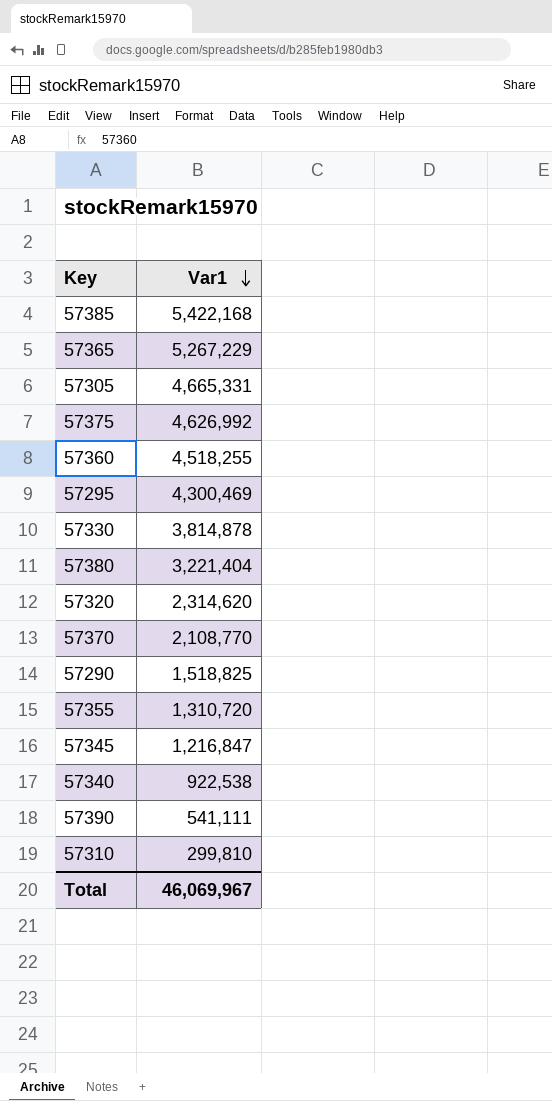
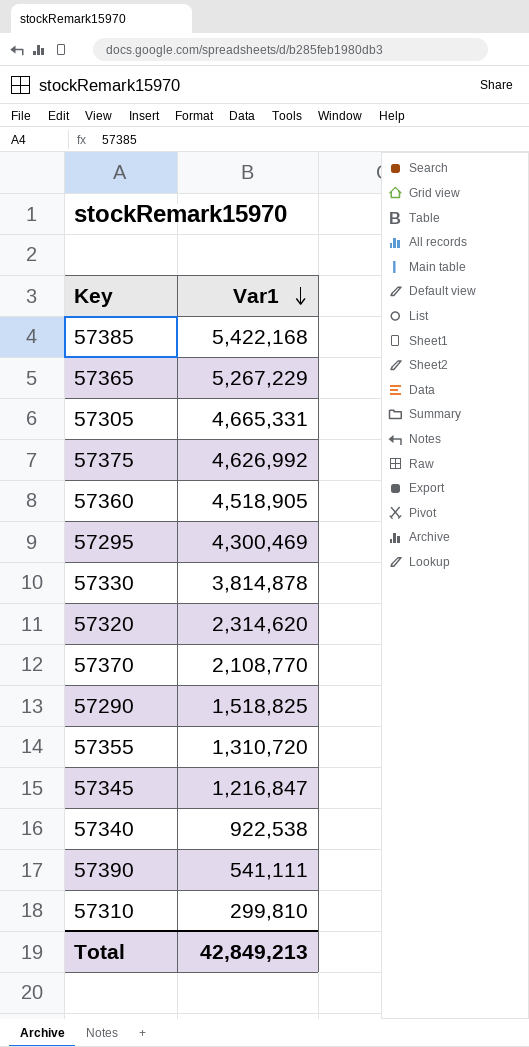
row 57380: 3,221,404 -> none
57360 | Var1: 4,518,255 -> 4,518,905
Total | Var1: 46,069,967 -> 42,849,213

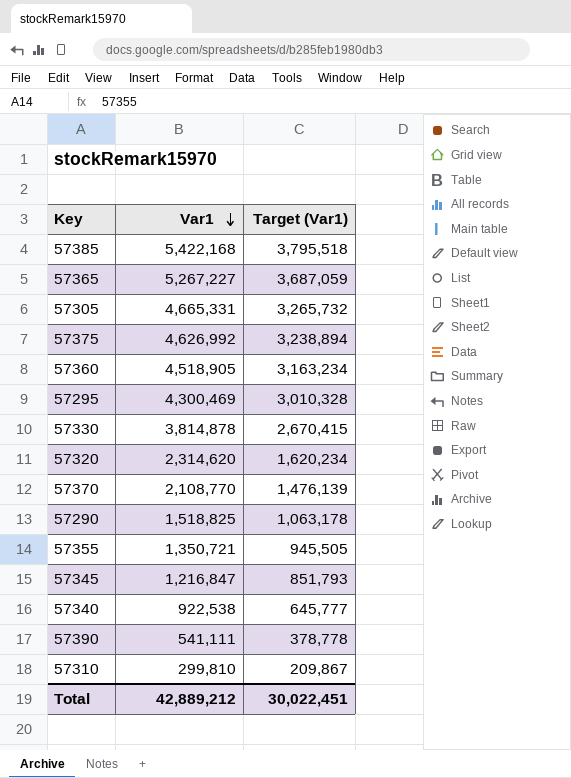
column Target (Var1) | formula: none -> [Var1] * 0.7
57365 | Var1: 5,267,229 -> 5,267,227
57355 | Var1: 1,310,720 -> 1,350,721
Total | Var1: 42,849,213 -> 42,889,212

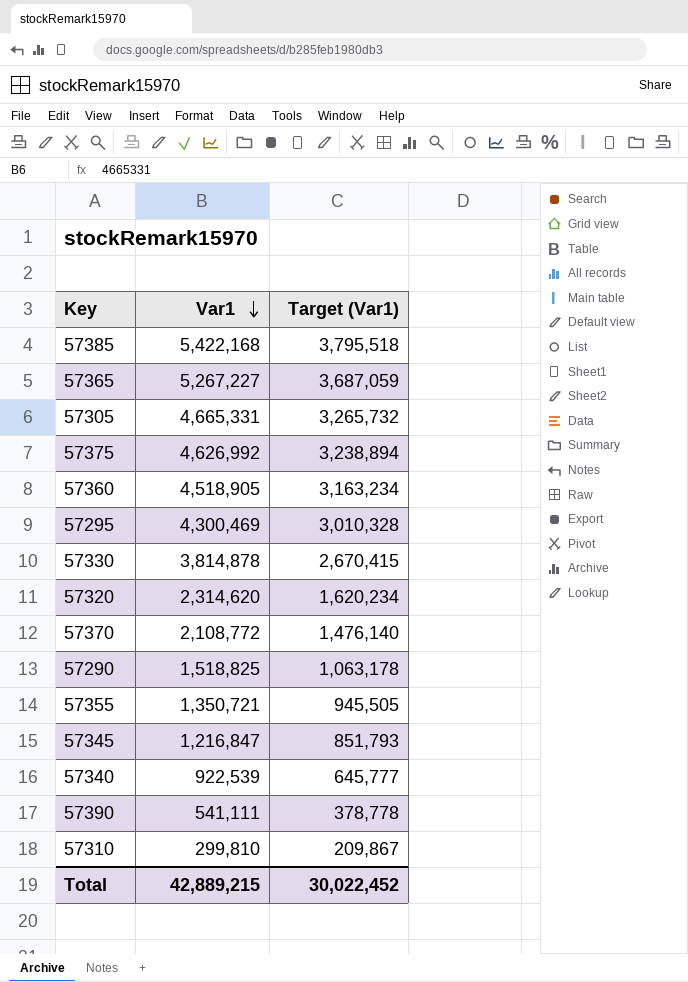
57370 | Var1: 2,108,770 -> 2,108,772
57370 | Target (Var1): 1,476,139 -> 1,476,140
57340 | Var1: 922,538 -> 922,539
Total | Var1: 42,889,212 -> 42,889,215
Total | Target (Var1): 30,022,451 -> 30,022,452

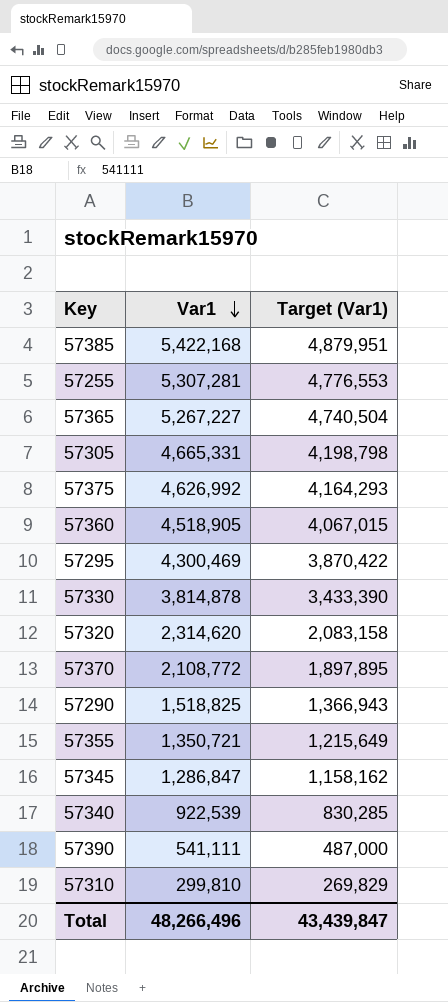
column Target (Var1) | formula: [Var1] * 0.7 -> [Var1] * 0.9
row 57255: none -> 5,307,281 | 4,776,553
57345 | Var1: 1,216,847 -> 1,286,847
Total | Var1: 42,889,215 -> 48,266,496
Total | Target (Var1): 30,022,452 -> 43,439,847

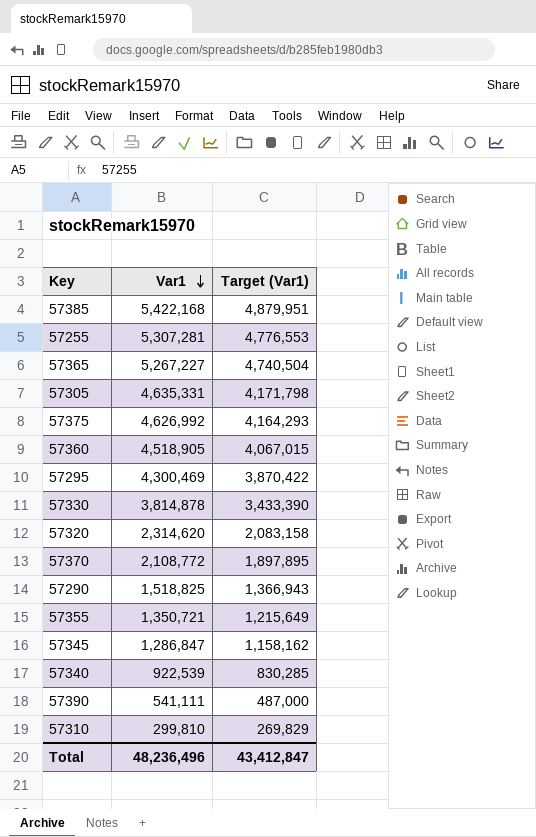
57305 | Var1: 4,665,331 -> 4,635,331
57305 | Target (Var1): 4,198,798 -> 4,171,798
Total | Var1: 48,266,496 -> 48,236,496
Total | Target (Var1): 43,439,847 -> 43,412,847

